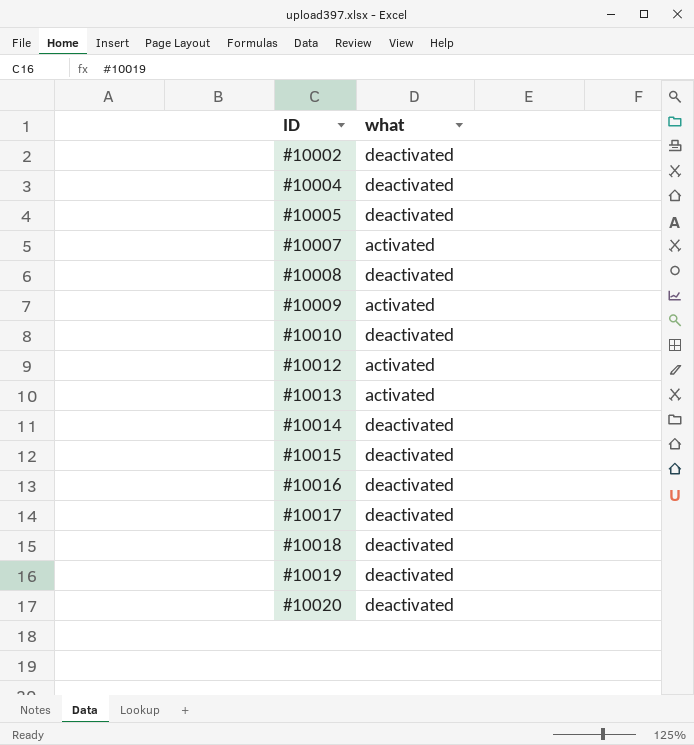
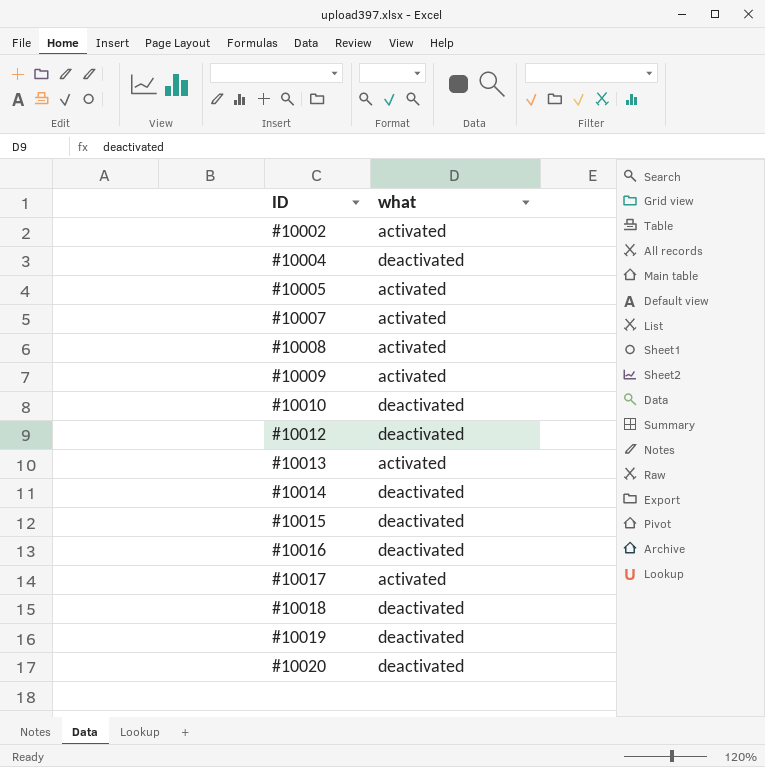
#10002 | what: deactivated -> activated
#10005 | what: deactivated -> activated
#10008 | what: deactivated -> activated
#10012 | what: activated -> deactivated
#10017 | what: deactivated -> activated

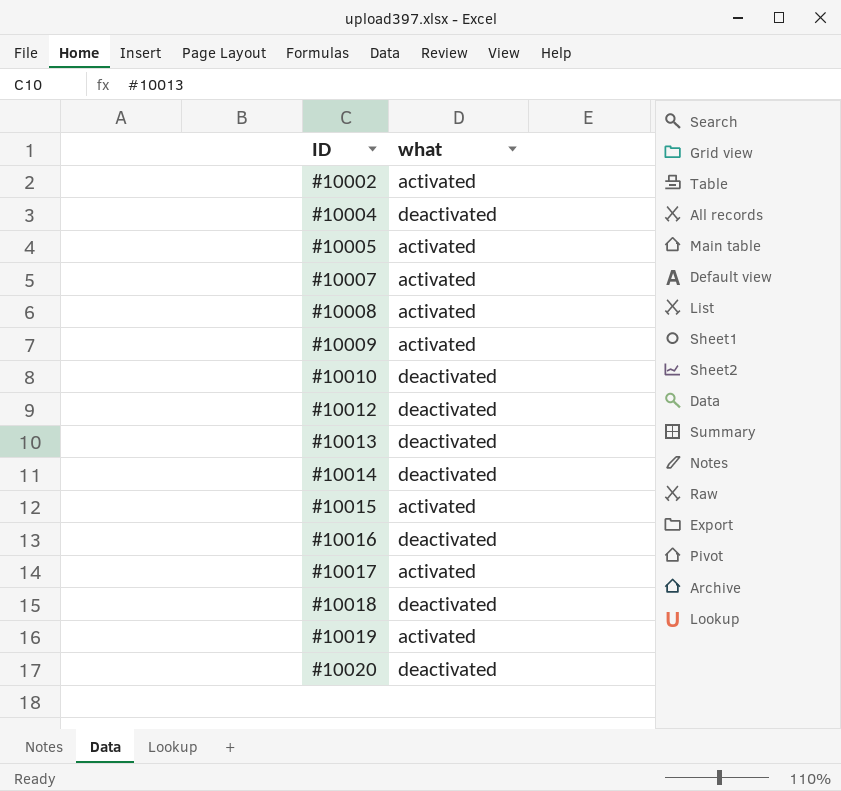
#10013 | what: activated -> deactivated
#10015 | what: deactivated -> activated
#10019 | what: deactivated -> activated

